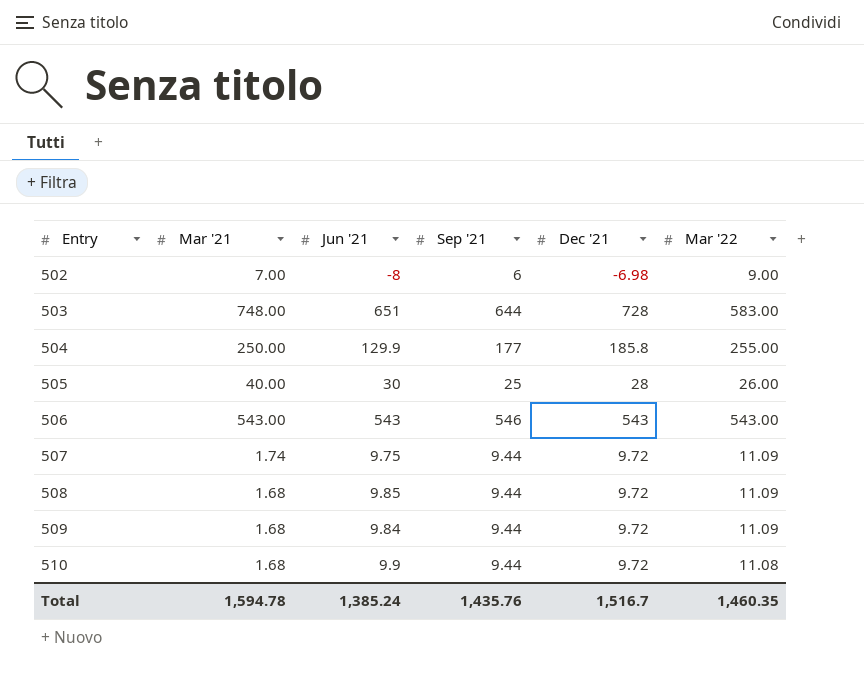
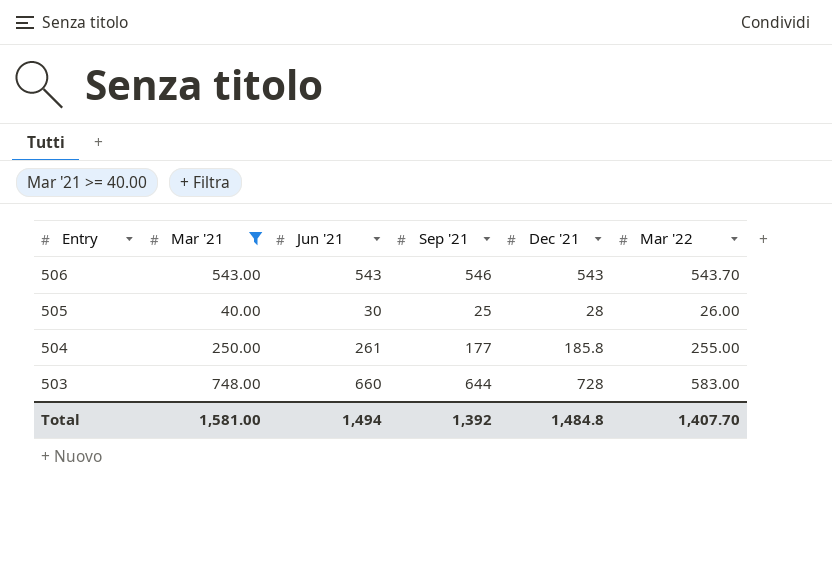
filter: none -> Mar '21 >= 40.00
row order: Entry ascending -> Entry descending
506 | Mar '22: 543.00 -> 543.70
504 | Jun '21: 129.9 -> 261
503 | Jun '21: 651 -> 660
Total | Mar '21: 1,594.78 -> 1,581.00
Total | Jun '21: 1,385.24 -> 1,494
Total | Sep '21: 1,435.76 -> 1,392
Total | Dec '21: 1,516.7 -> 1,484.8
Total | Mar '22: 1,460.35 -> 1,407.70

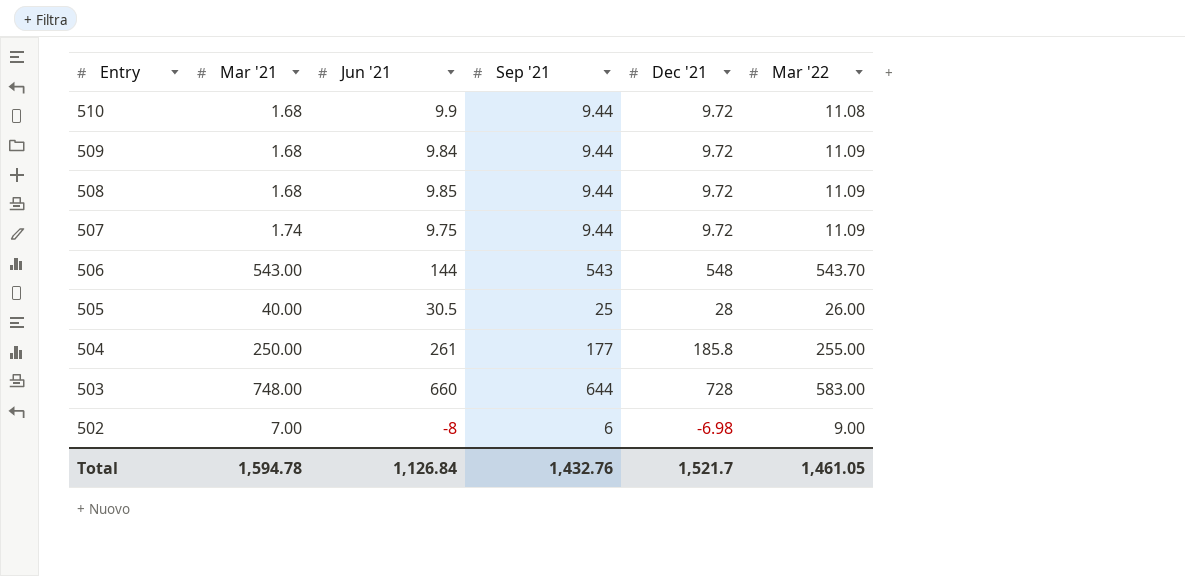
filter: Mar '21 >= 40.00 -> none
506 | Jun '21: 543 -> 144
506 | Sep '21: 546 -> 543
506 | Dec '21: 543 -> 548
505 | Jun '21: 30 -> 30.5
Total | Mar '21: 1,581.00 -> 1,594.78
Total | Jun '21: 1,494 -> 1,126.84
Total | Sep '21: 1,392 -> 1,432.76
Total | Dec '21: 1,484.8 -> 1,521.7
Total | Mar '22: 1,407.70 -> 1,461.05

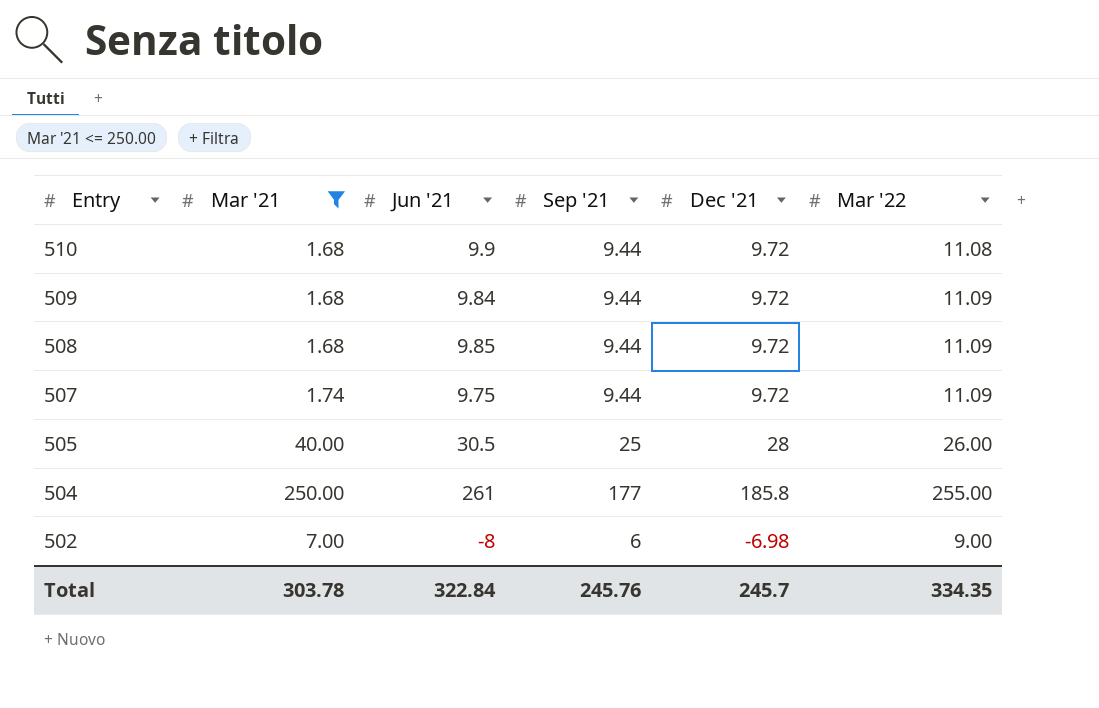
filter: none -> Mar '21 <= 250.00
Total | Mar '21: 1,594.78 -> 303.78
Total | Jun '21: 1,126.84 -> 322.84
Total | Sep '21: 1,432.76 -> 245.76
Total | Dec '21: 1,521.7 -> 245.7
Total | Mar '22: 1,461.05 -> 334.35

